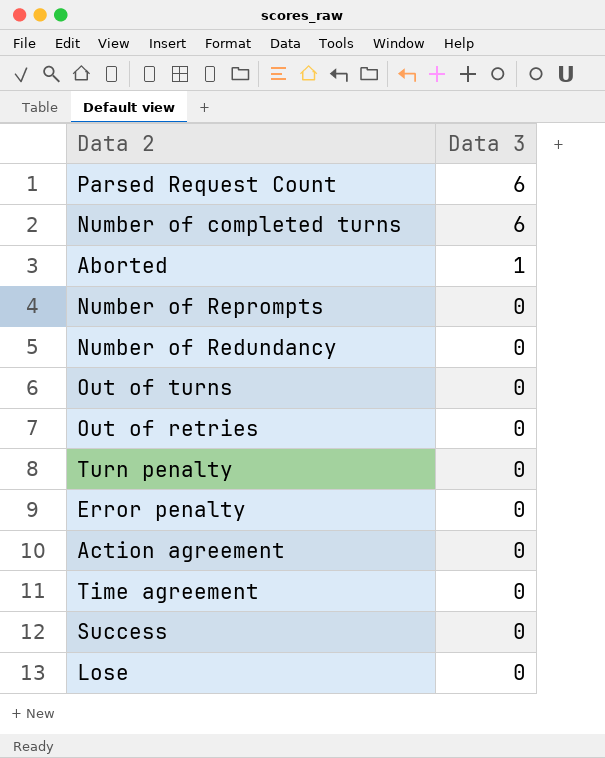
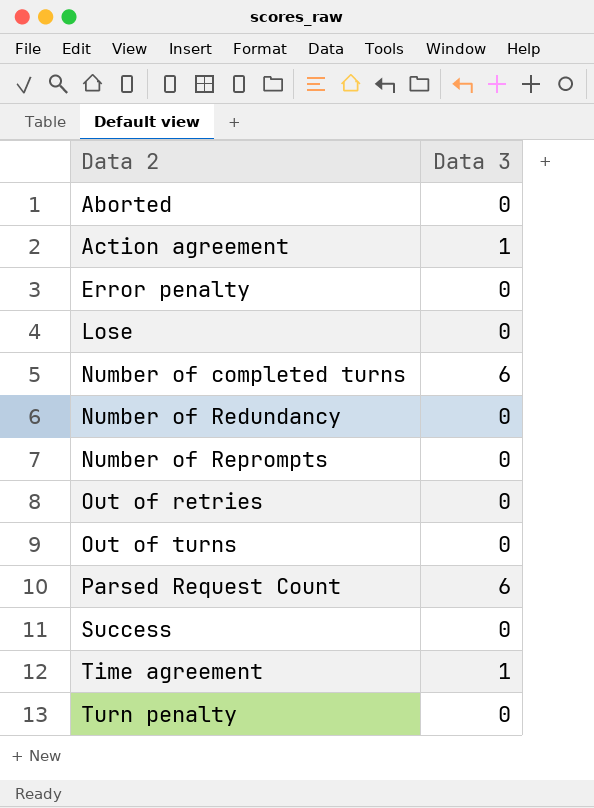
row order: Data 3 descending -> Data 2 ascending
Aborted | Data 3: 1 -> 0
Action agreement | Data 3: 0 -> 1
Time agreement | Data 3: 0 -> 1

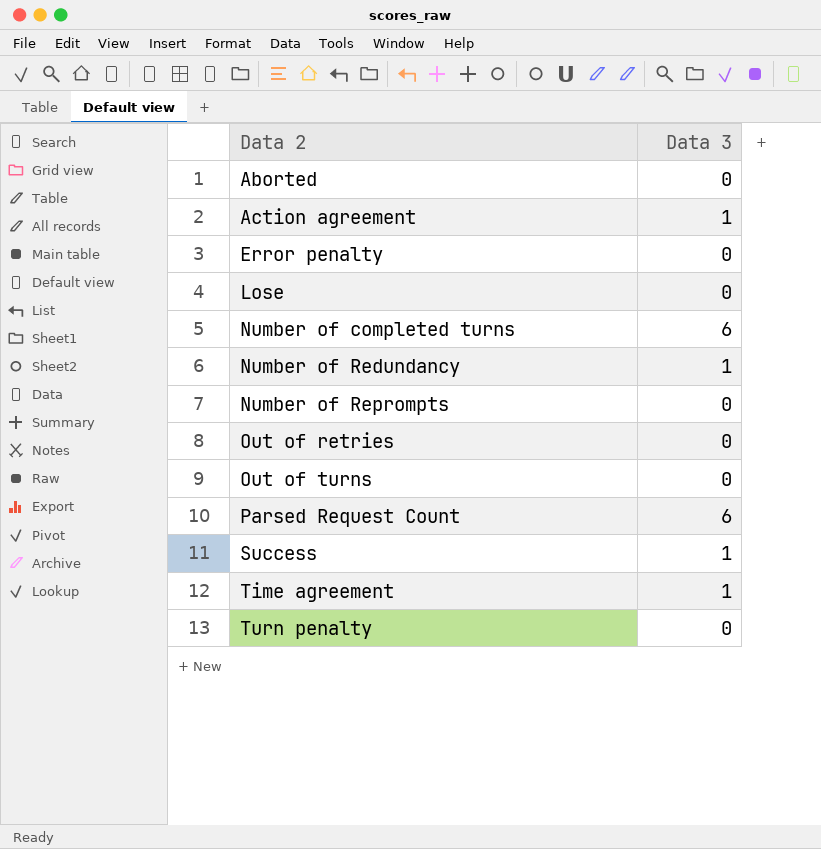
Number of Redundancy | Data 3: 0 -> 1
Success | Data 3: 0 -> 1

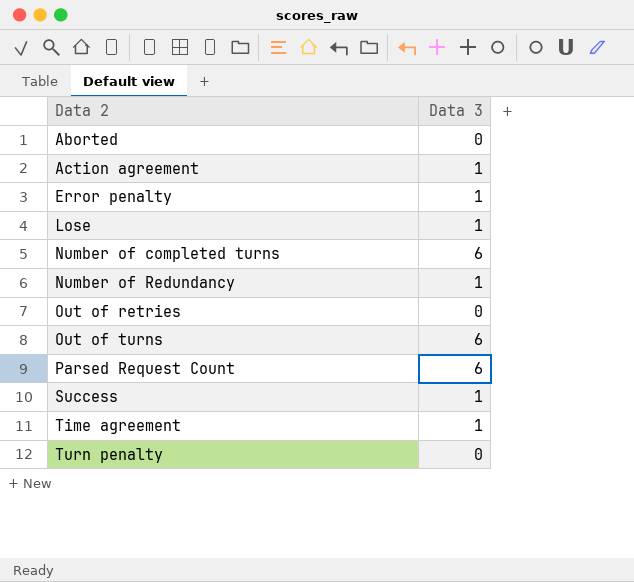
row Number of Reprompts: 0 -> none
Error penalty | Data 3: 0 -> 1
Lose | Data 3: 0 -> 1
Out of turns | Data 3: 0 -> 6

